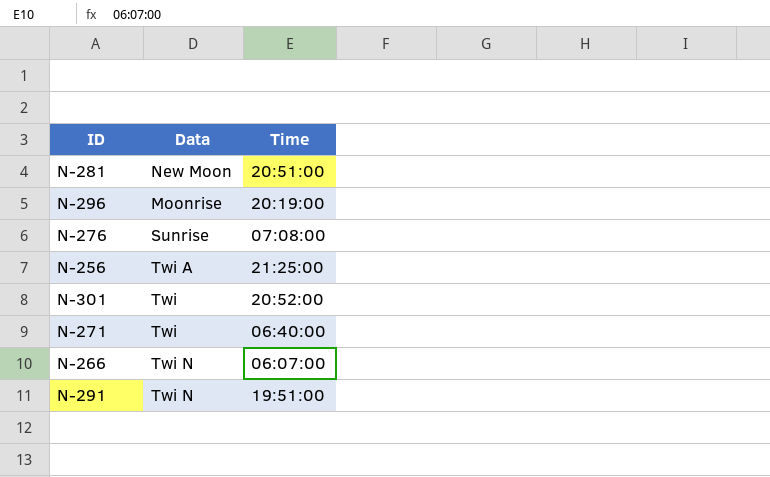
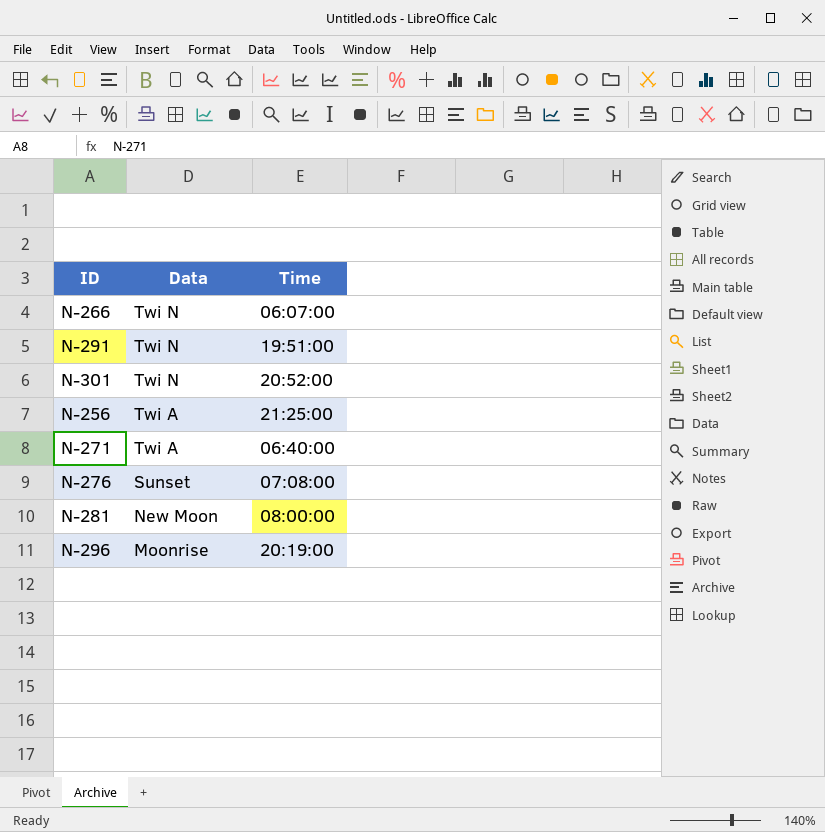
row order: none -> Data descending
N-301 | Data: Twi -> Twi N
N-271 | Data: Twi -> Twi A
N-276 | Data: Sunrise -> Sunset
N-281 | Time: 20:51:00 -> 08:00:00

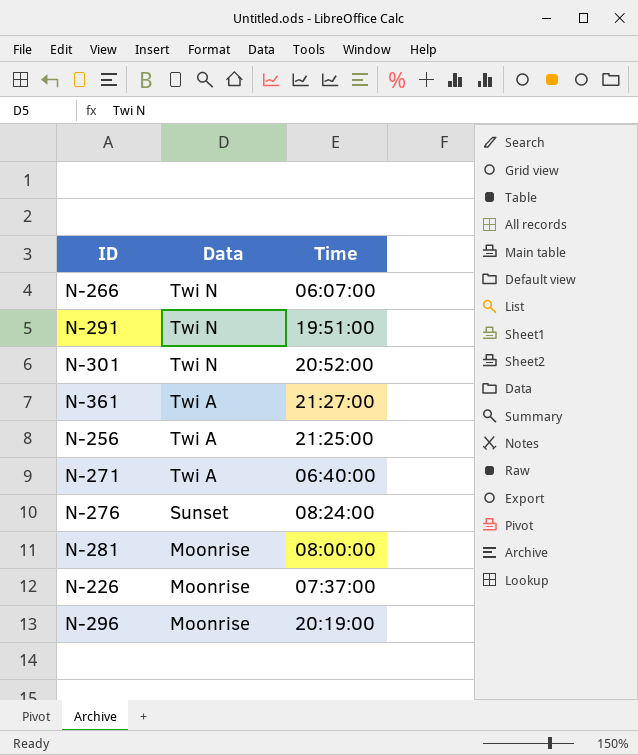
row N-361: none -> Twi A | 21:27:00
N-276 | Time: 07:08:00 -> 08:24:00
N-281 | Data: New Moon -> Moonrise
row N-226: none -> Moonrise | 07:37:00

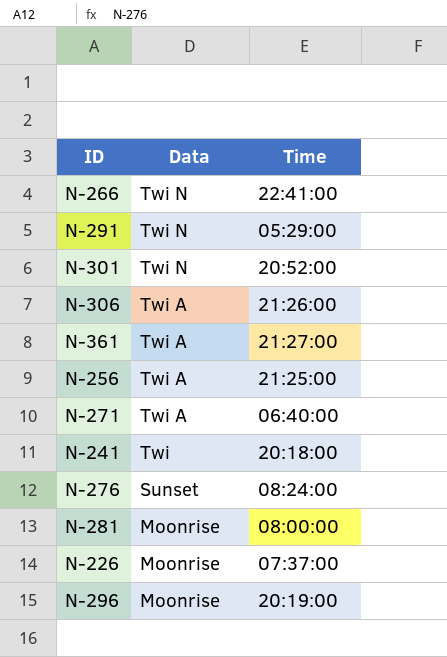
N-266 | Time: 06:07:00 -> 22:41:00
N-291 | Time: 19:51:00 -> 05:29:00
row N-306: none -> Twi A | 21:26:00
row N-241: none -> Twi | 20:18:00

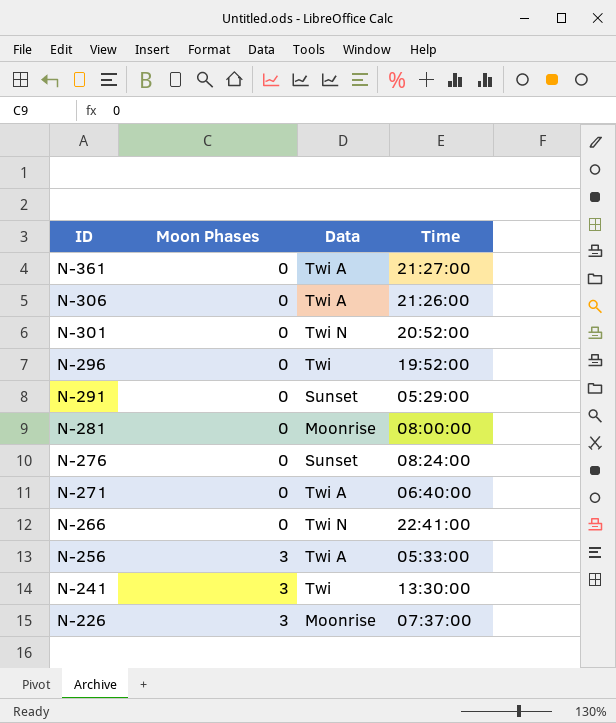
row order: Data descending -> ID descending
column Moon Phases | position: none -> 2
N-296 | Data: Moonrise -> Twi
N-296 | Time: 20:19:00 -> 19:52:00
N-291 | Data: Twi N -> Sunset
N-256 | Time: 21:25:00 -> 05:33:00
N-241 | Time: 20:18:00 -> 13:30:00

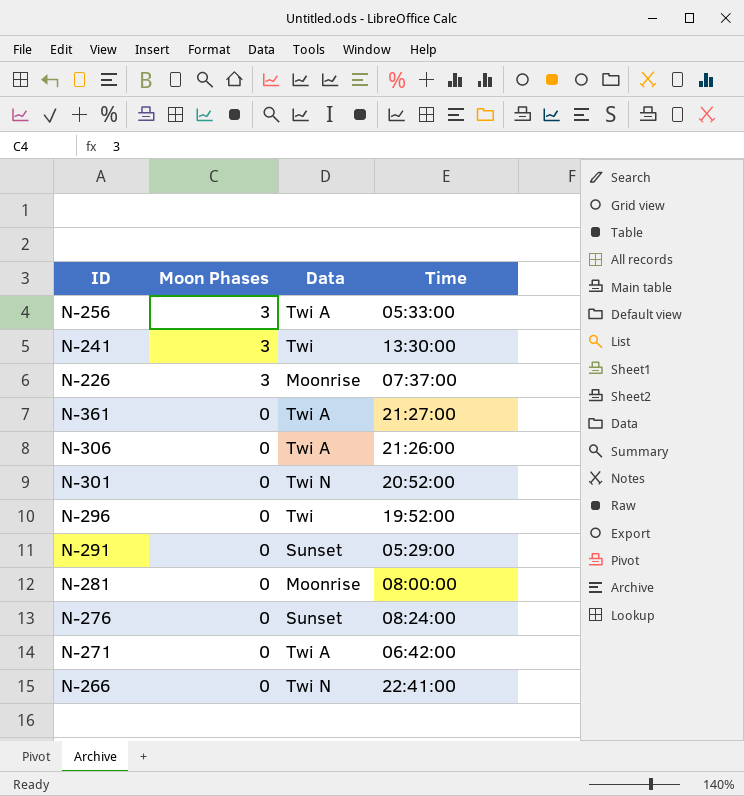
row order: ID descending -> Moon Phases descending
N-271 | Time: 06:40:00 -> 06:42:00

